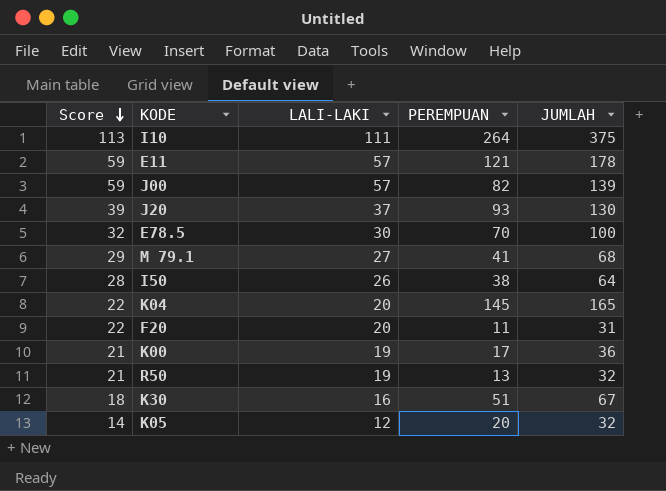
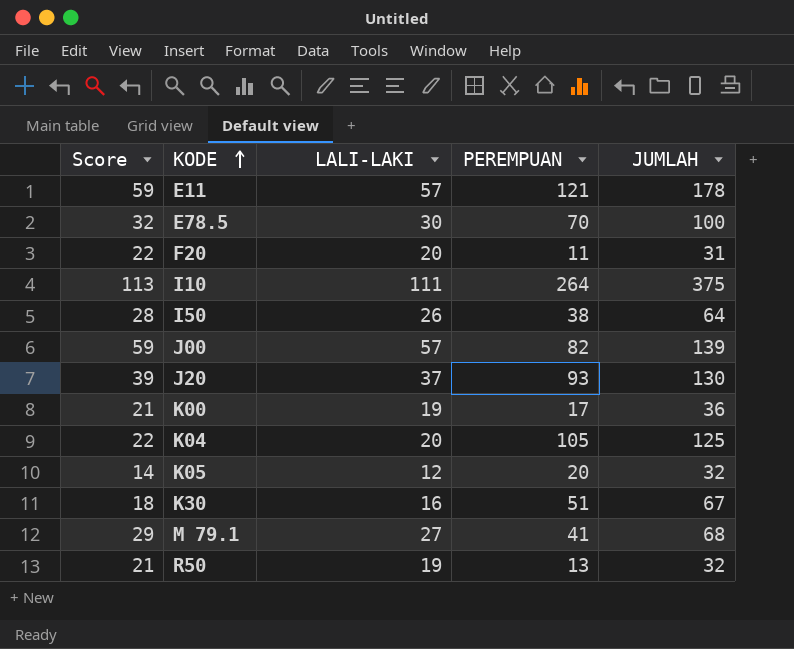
row order: Score descending -> KODE ascending
K04 | PEREMPUAN: 145 -> 105
K04 | JUMLAH: 165 -> 125

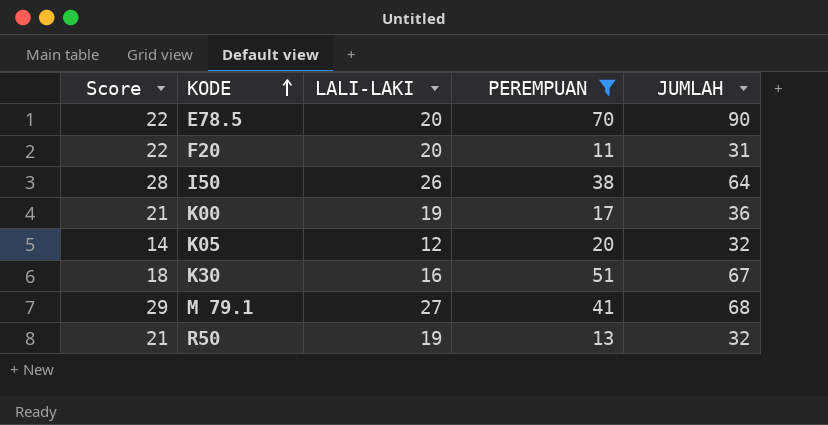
filter: none -> PEREMPUAN <= 70
E78.5 | Score: 32 -> 22
E78.5 | LALI-LAKI: 30 -> 20
E78.5 | JUMLAH: 100 -> 90

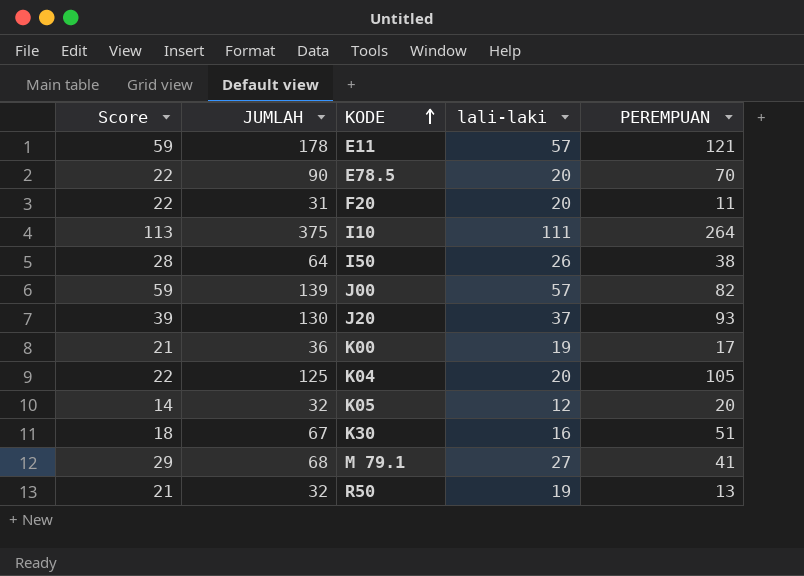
filter: PEREMPUAN <= 70 -> none
column JUMLAH | position: 5 -> 2
column name: LALI-LAKI -> lali-laki

